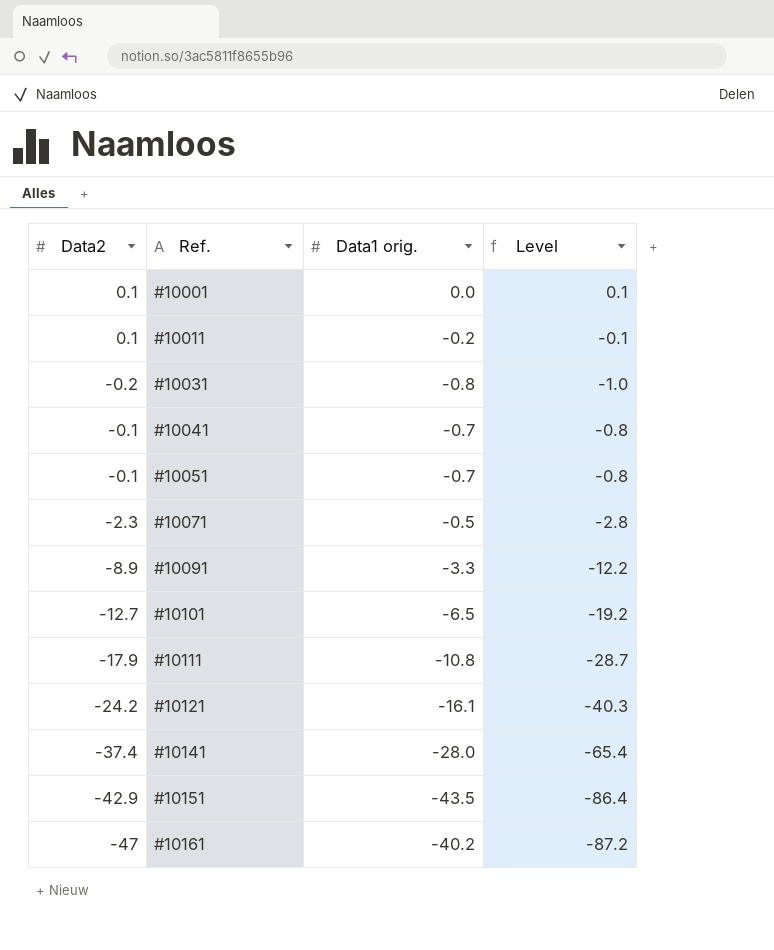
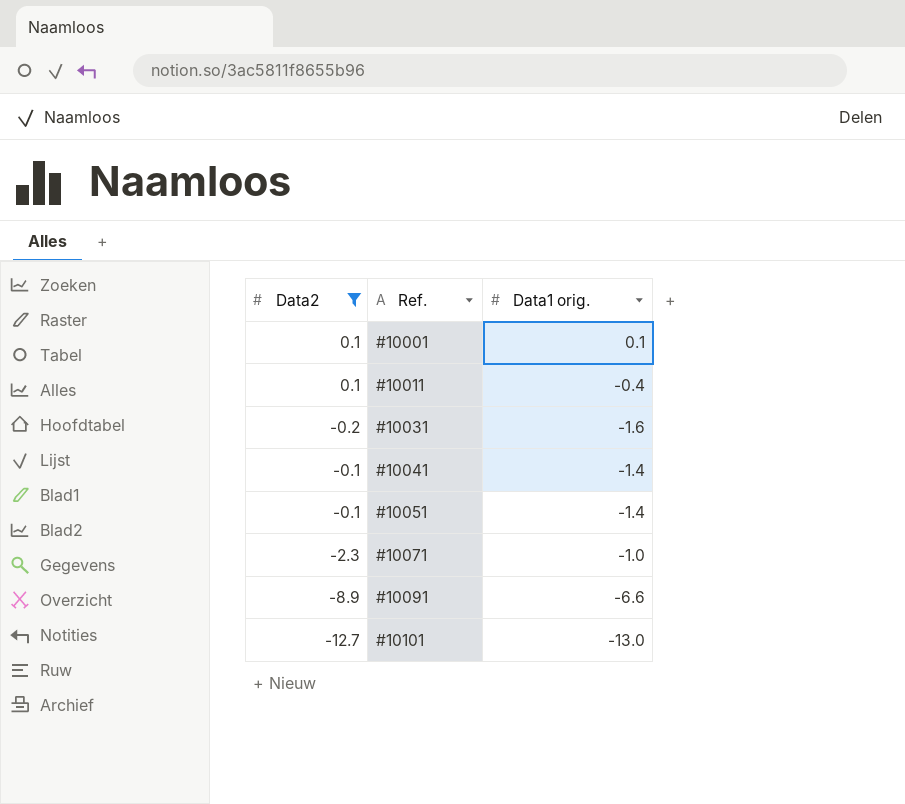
filter: none -> Data2 >= -12.7
column Level | formula: [Data2] + [Data1 orig.] -> none
#10001 | Data1 orig.: 0.0 -> 0.1
#10011 | Data1 orig.: -0.2 -> -0.4
#10031 | Data1 orig.: -0.8 -> -1.6
#10041 | Data1 orig.: -0.7 -> -1.4
#10051 | Data1 orig.: -0.7 -> -1.4
#10071 | Data1 orig.: -0.5 -> -1.0
#10091 | Data1 orig.: -3.3 -> -6.6
#10101 | Data1 orig.: -6.5 -> -13.0

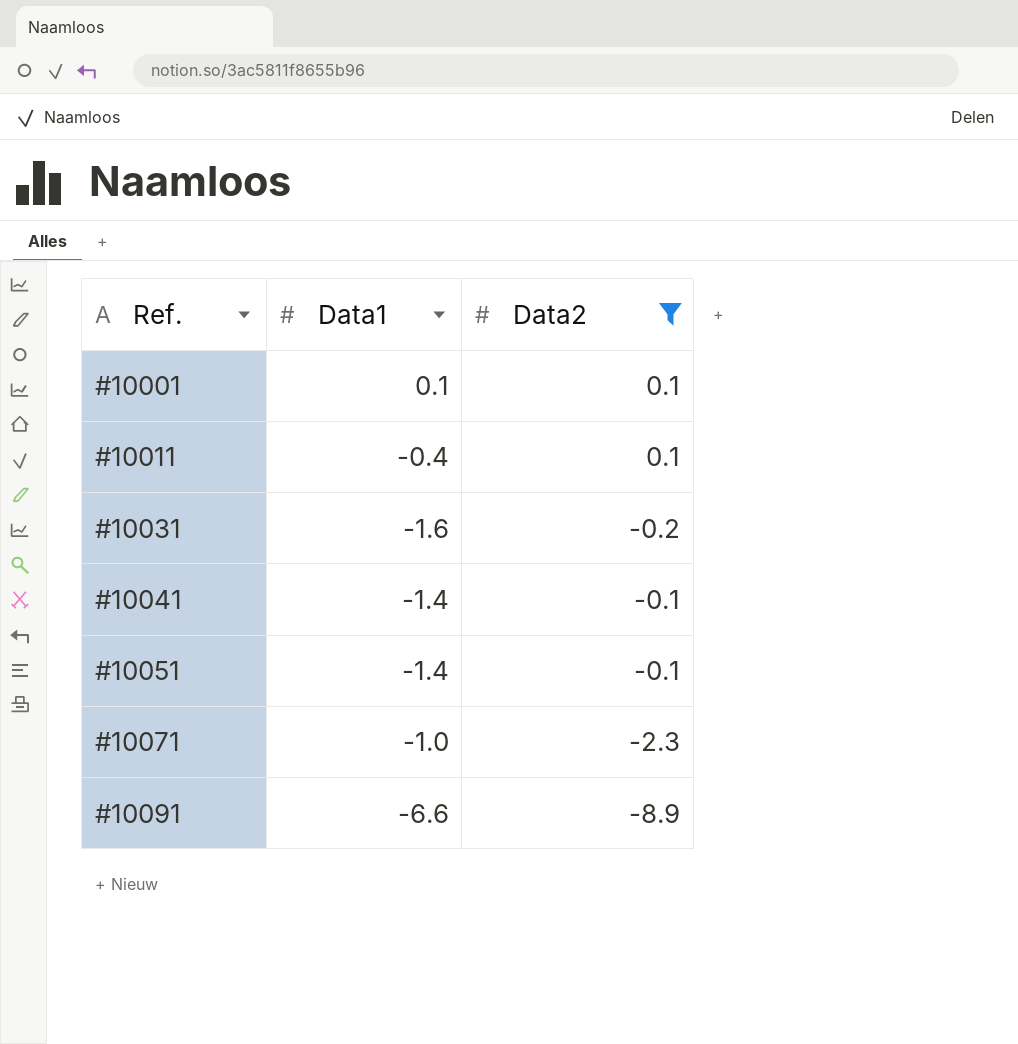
column name: Data1 orig. -> Data1
column Data2 | position: 1 -> 3
row #10101: -12.7 | -13.0 -> none

